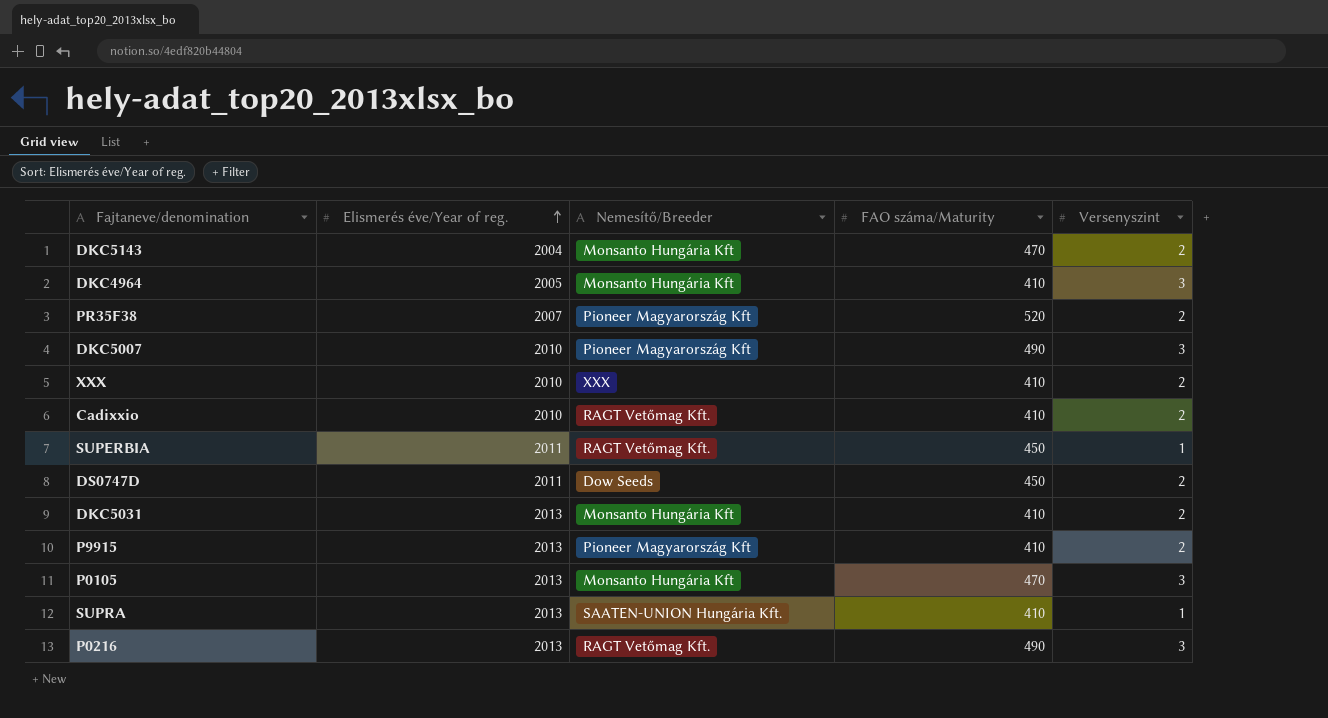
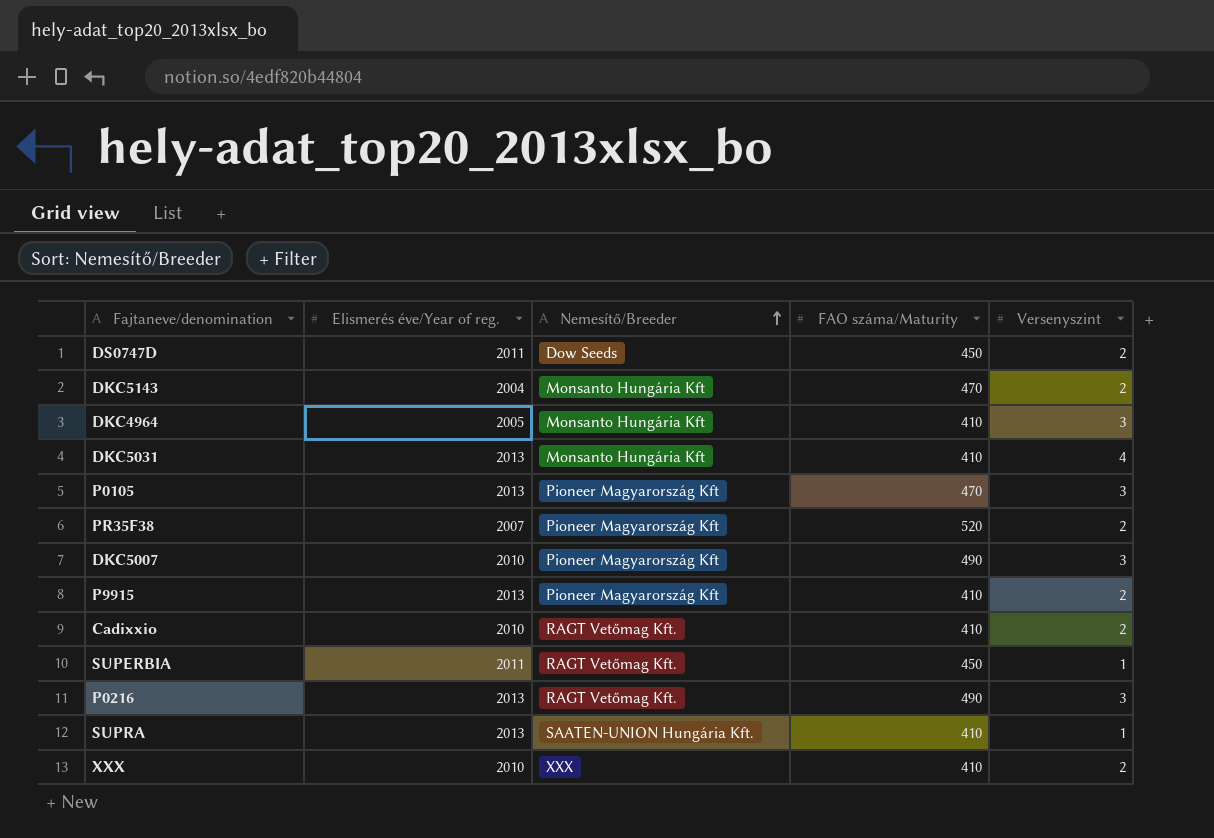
row order: Elismerés éve/Year of reg. ascending -> Nemesítő/Breeder ascending
DKC5031 | Versenyszint: 2 -> 4
P0105 | Nemesítő/Breeder: Monsanto Hungária Kft -> Pioneer Magyarország Kft

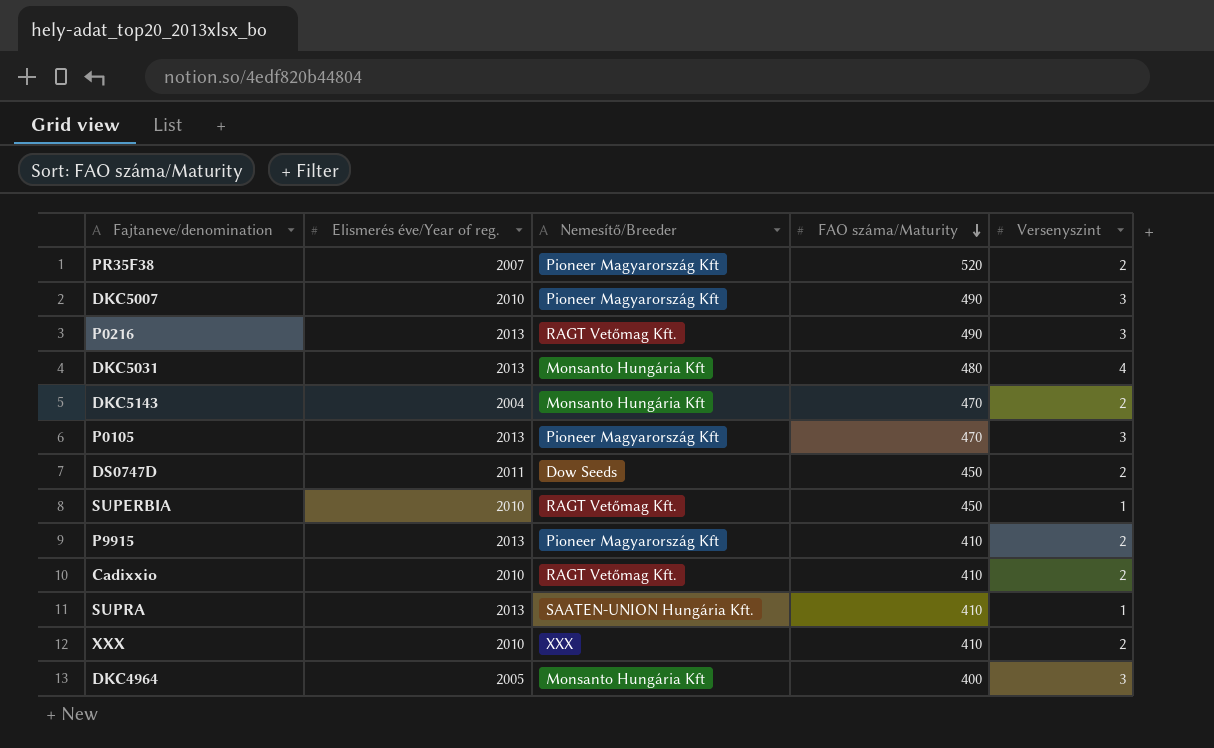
row order: Nemesítő/Breeder ascending -> FAO száma/Maturity descending
DKC5031 | FAO száma/Maturity: 410 -> 480
SUPERBIA | Elismerés éve/Year of reg.: 2011 -> 2010
DKC4964 | FAO száma/Maturity: 410 -> 400

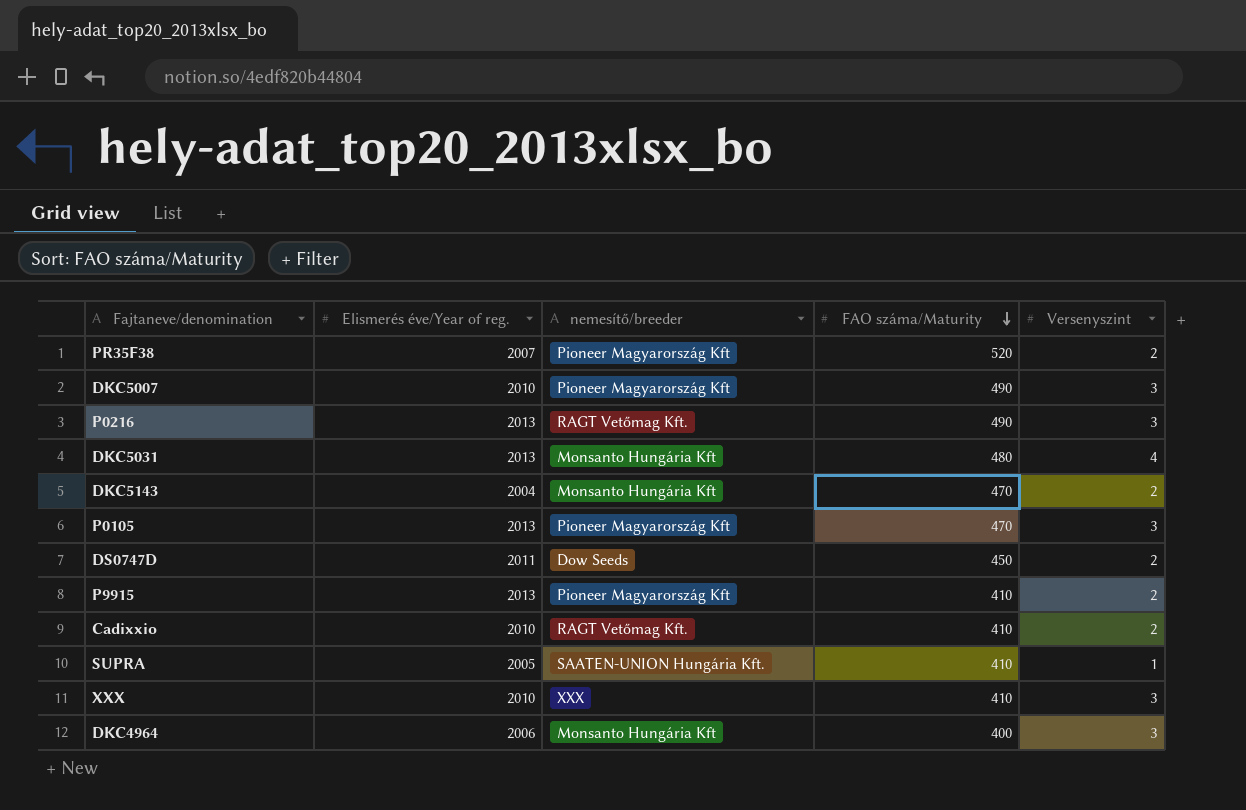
column name: Nemesítő/Breeder -> nemesítő/breeder
row SUPERBIA: 2010 | RAGT Vetőmag Kft. | 450 | 1 -> none
SUPRA | Elismerés éve/Year of reg.: 2013 -> 2005
XXX | Versenyszint: 2 -> 3
DKC4964 | Elismerés éve/Year of reg.: 2005 -> 2006

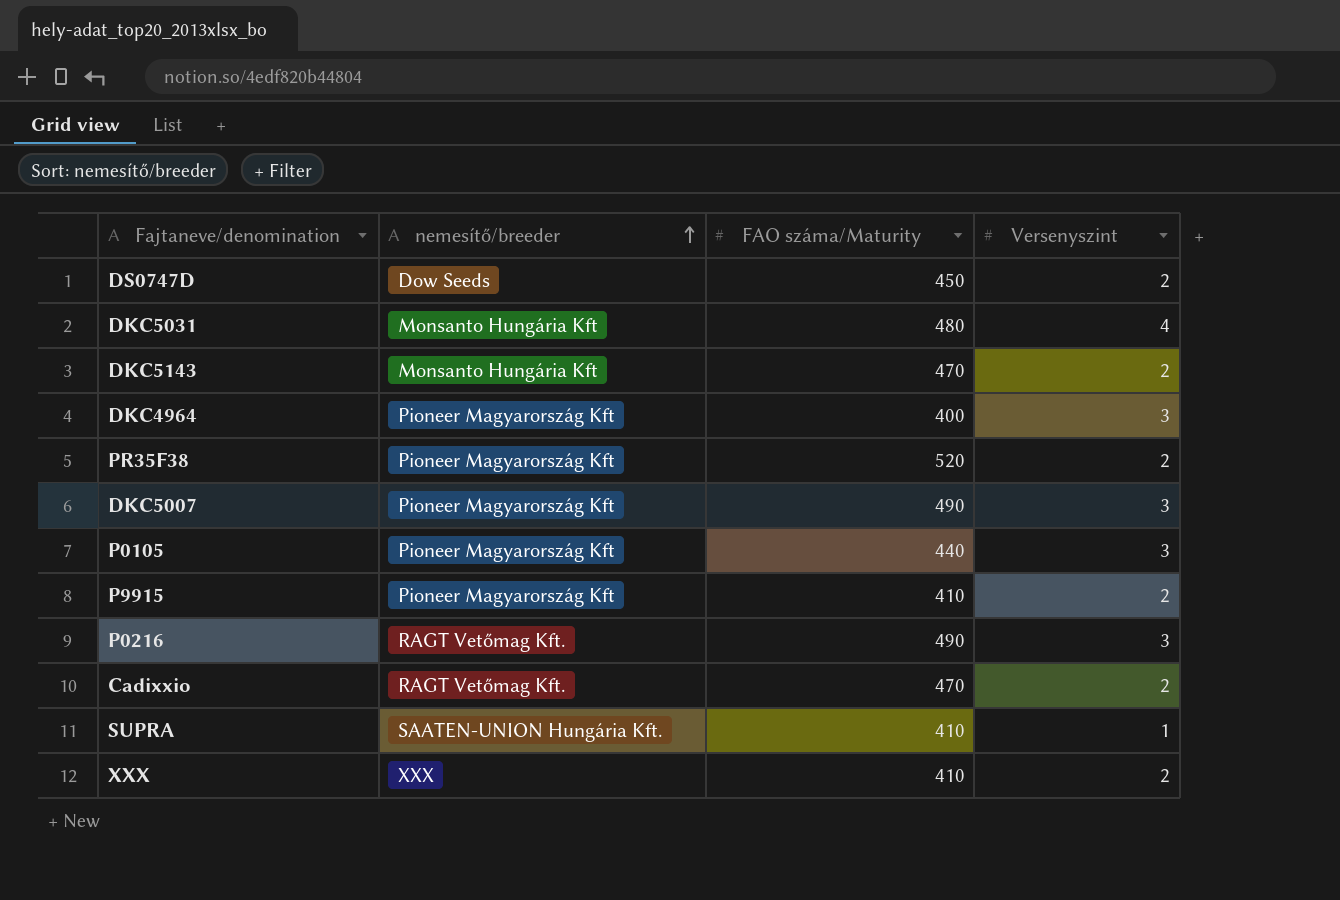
row order: FAO száma/Maturity descending -> nemesítő/breeder ascending
column Elismerés éve/Year of reg. | position: 2 -> none
DKC4964 | nemesítő/breeder: Monsanto Hungária Kft -> Pioneer Magyarország Kft
P0105 | FAO száma/Maturity: 470 -> 440
Cadixxio | FAO száma/Maturity: 410 -> 470
XXX | Versenyszint: 3 -> 2

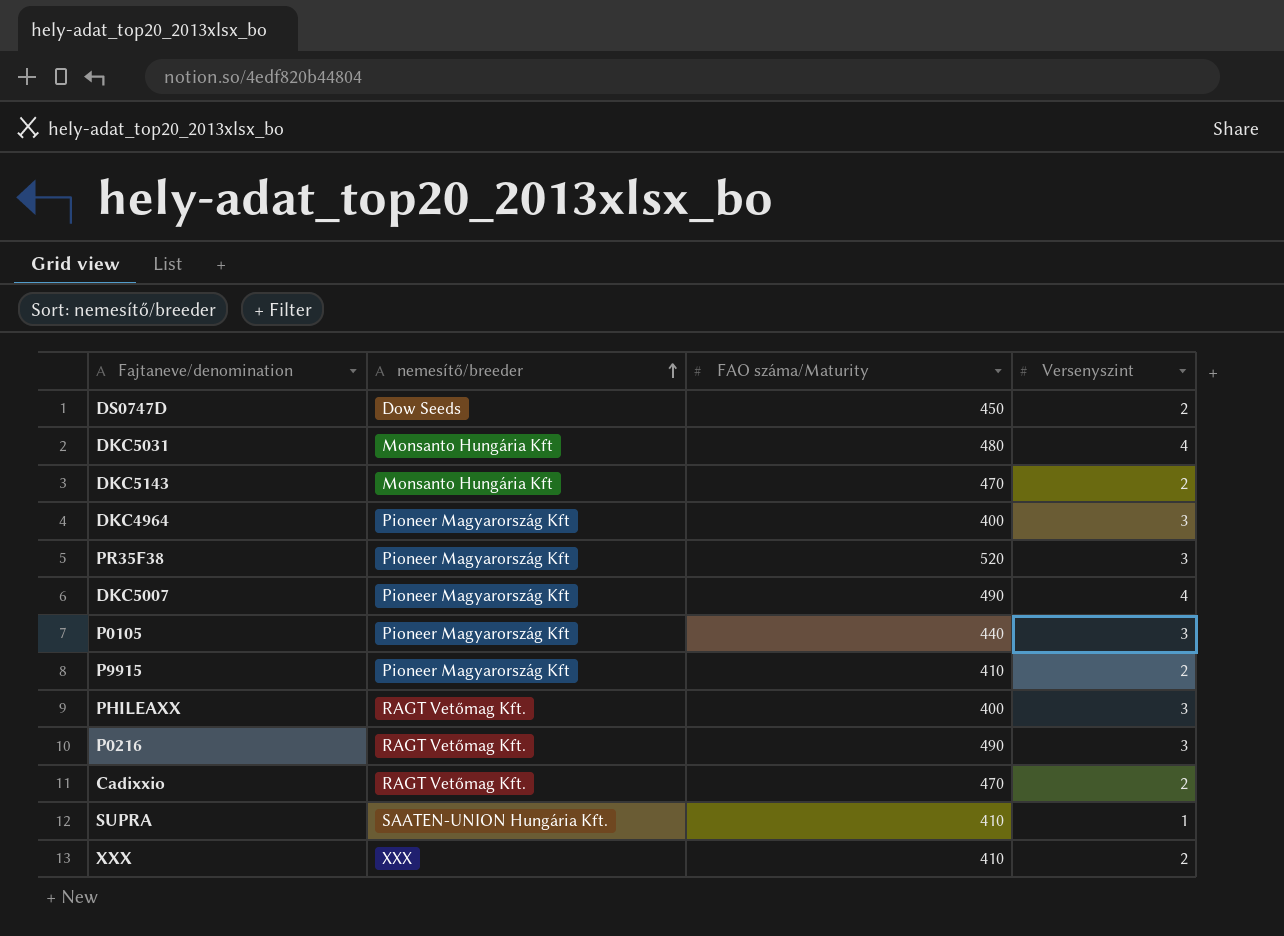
PR35F38 | Versenyszint: 2 -> 3
DKC5007 | Versenyszint: 3 -> 4
row PHILEAXX: none -> RAGT Vetőmag Kft. | 400 | 3

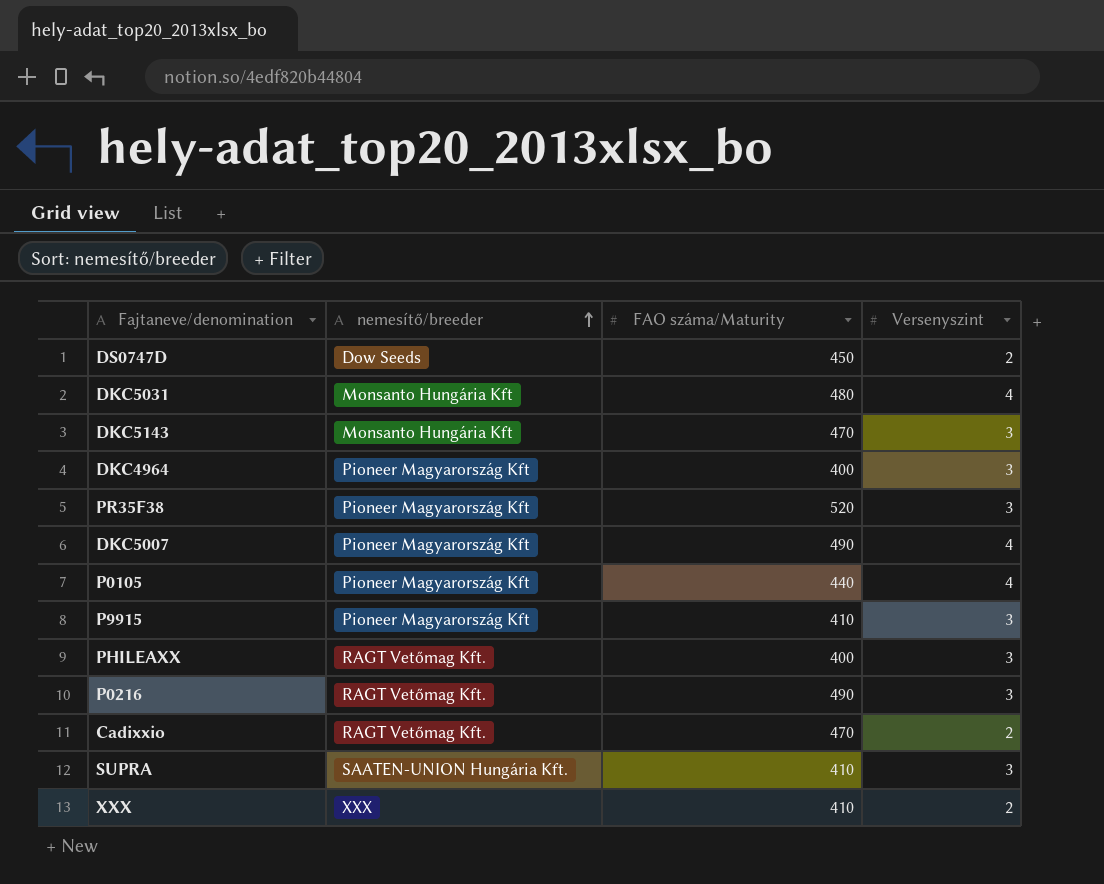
DKC5143 | Versenyszint: 2 -> 3
P0105 | Versenyszint: 3 -> 4
P9915 | Versenyszint: 2 -> 3
SUPRA | Versenyszint: 1 -> 3

